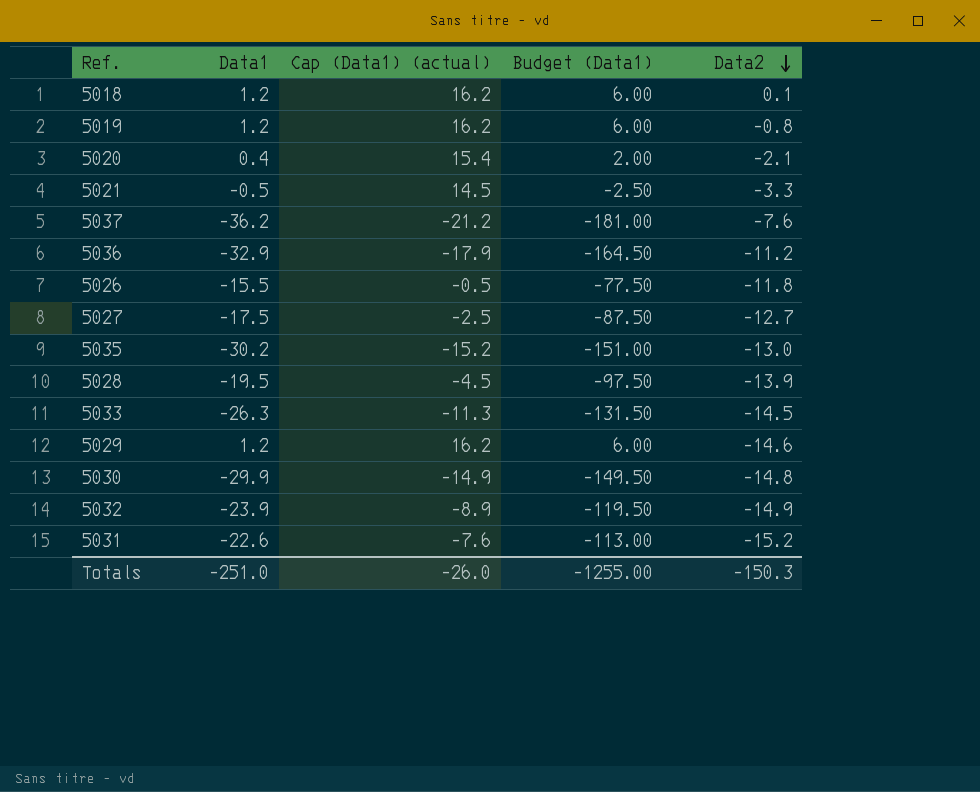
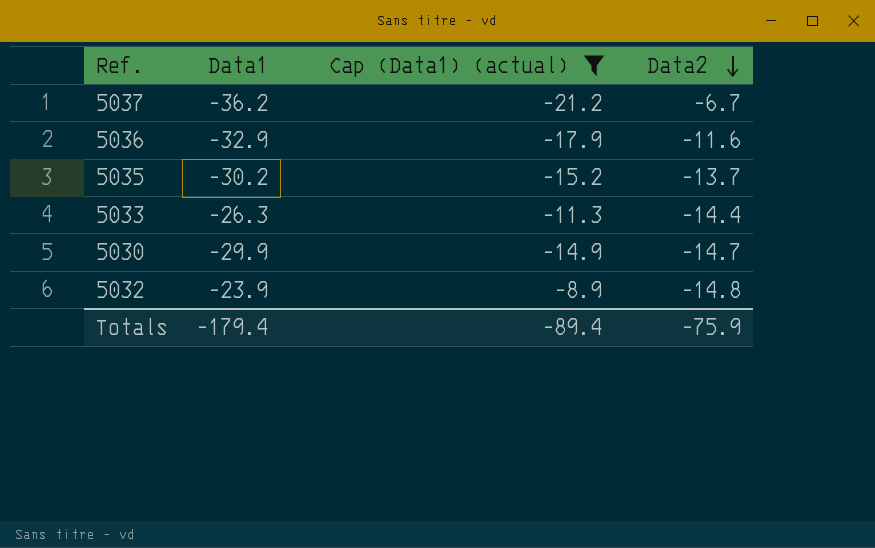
filter: none -> Cap (Data1) (actual) <= -8.9
column Budget (Data1) | formula: [Data1] * 5 -> none
5037 | Data2: -7.6 -> -6.7
5036 | Data2: -11.2 -> -11.6
5035 | Data2: -13.0 -> -13.7
5033 | Data2: -14.5 -> -14.4
5030 | Data2: -14.8 -> -14.7
5032 | Data2: -14.9 -> -14.8
Totals | Data1: -251.0 -> -179.4
Totals | Cap (Data1) (actual): -26.0 -> -89.4
Totals | Data2: -150.3 -> -75.9

